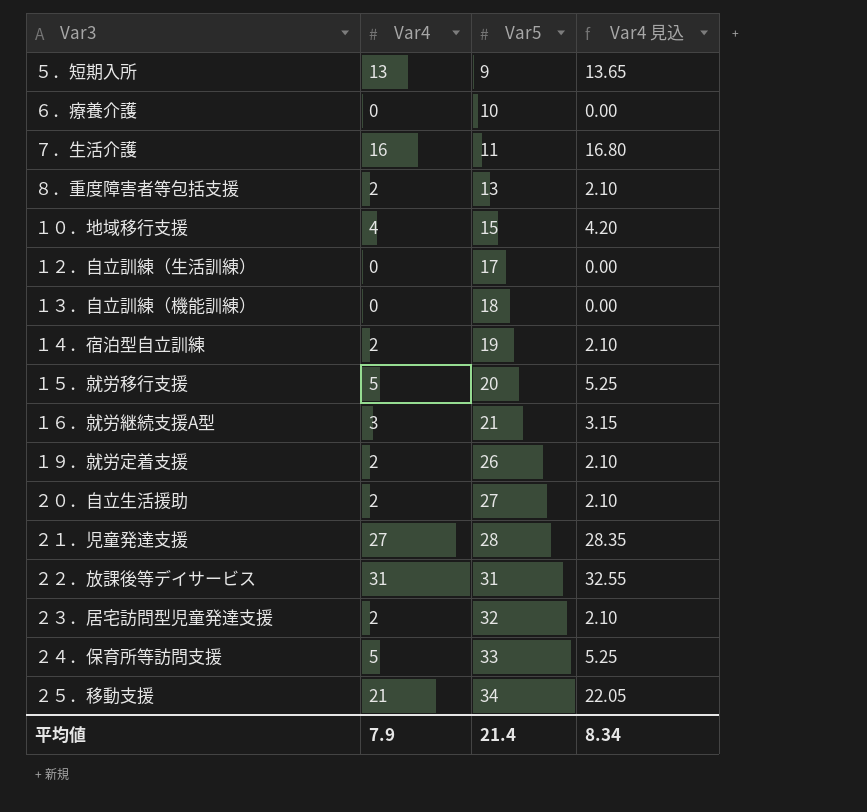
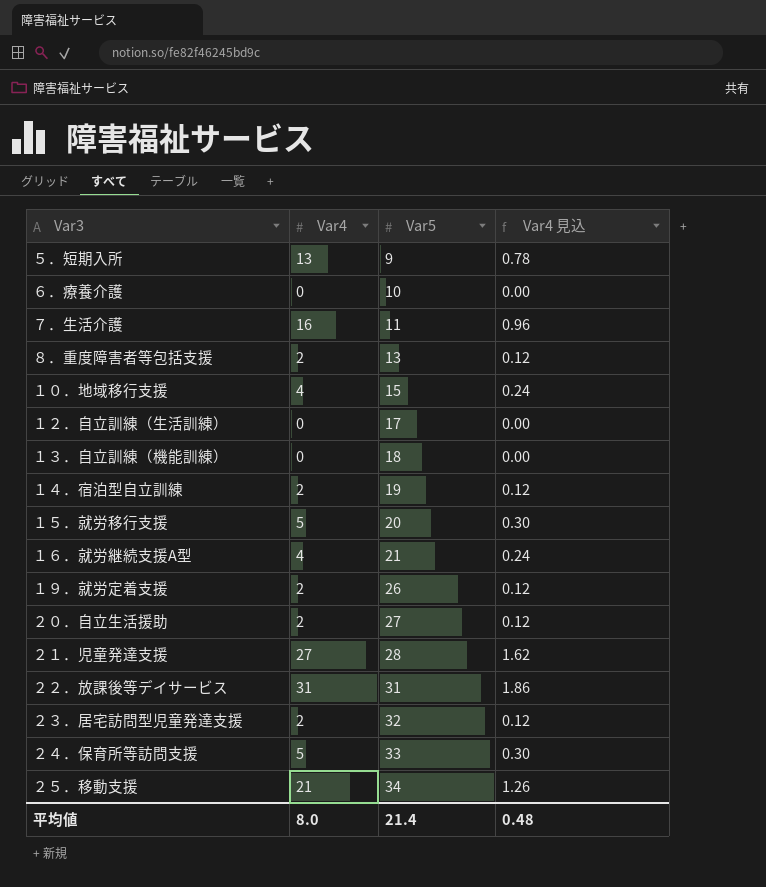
column Var4 見込 | formula: [Var4] * 1.05 -> [Var4] * 0.06
１６．就労継続支援A型 | Var4: 3 -> 4
平均値 | Var4: 7.9 -> 8.0
平均値 | Var4 見込: 8.34 -> 0.48

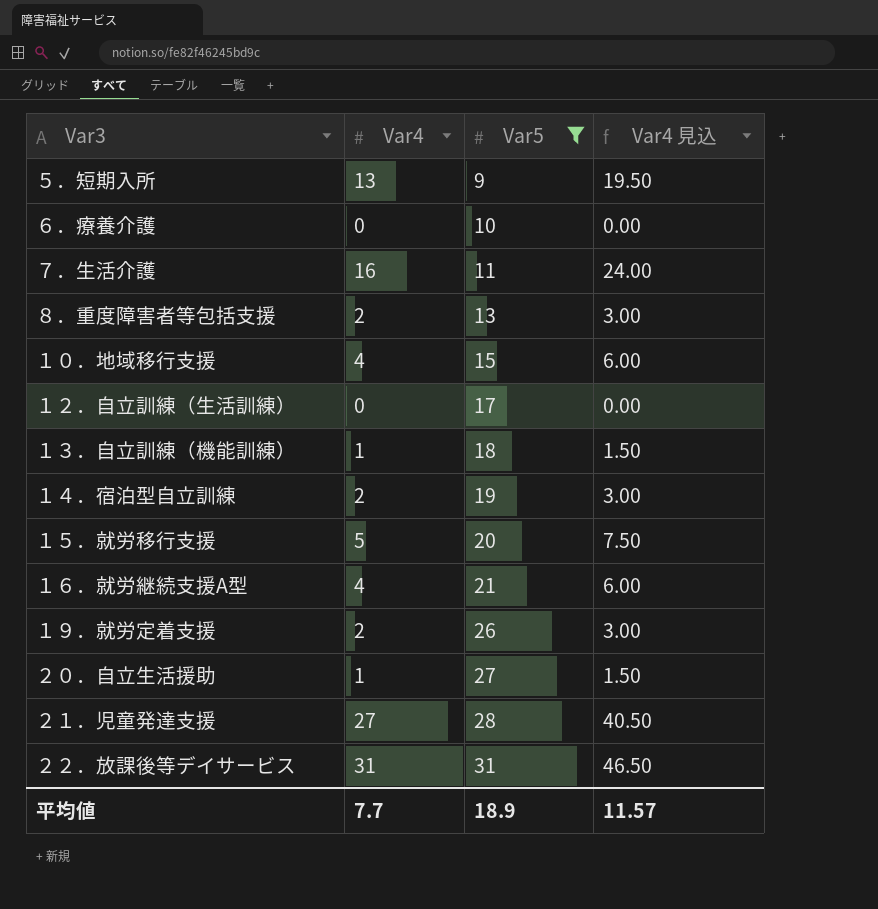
filter: none -> Var5 <= 31
column Var4 見込 | formula: [Var4] * 0.06 -> [Var4] * 1.5
１３．自立訓練（機能訓練） | Var4: 0 -> 1
２０．自立生活援助 | Var4: 2 -> 1
平均値 | Var4: 8.0 -> 7.7
平均値 | Var5: 21.4 -> 18.9
平均値 | Var4 見込: 0.48 -> 11.57

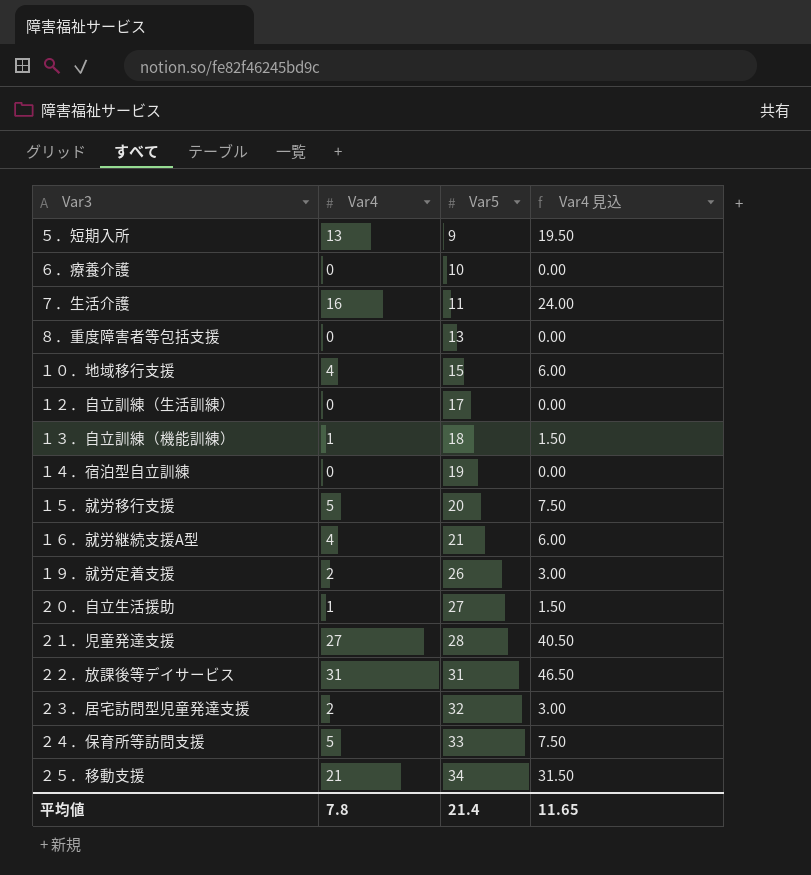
filter: Var5 <= 31 -> none
８．重度障害者等包括支援 | Var4: 2 -> 0
８．重度障害者等包括支援 | Var4 見込: 3.00 -> 0.00
１４．宿泊型自立訓練 | Var4: 2 -> 0
１４．宿泊型自立訓練 | Var4 見込: 3.00 -> 0.00
平均値 | Var4: 7.7 -> 7.8
平均値 | Var5: 18.9 -> 21.4
平均値 | Var4 見込: 11.57 -> 11.65

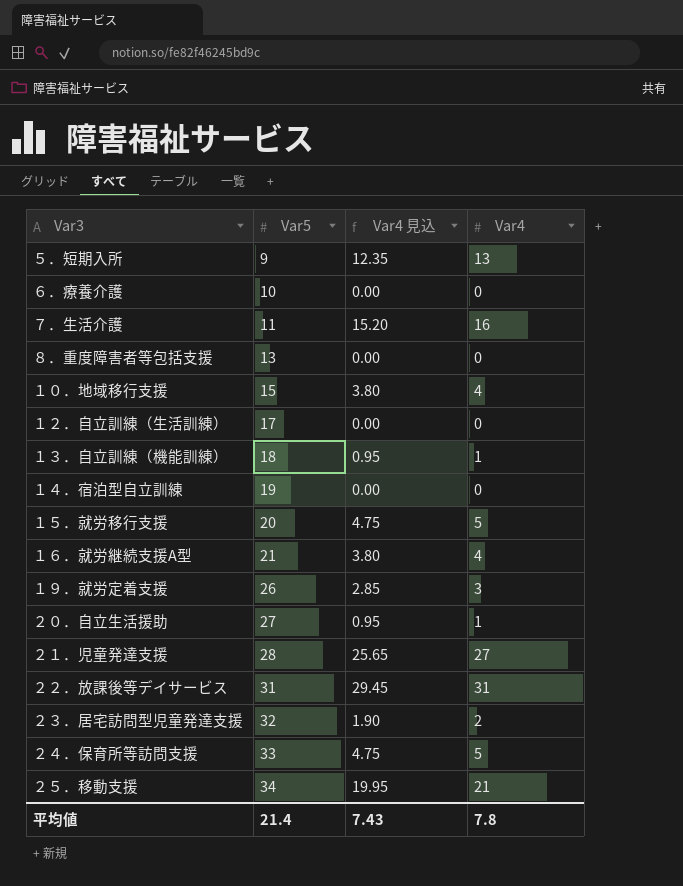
column Var4 見込 | formula: [Var4] * 1.5 -> [Var4] * 0.95
column Var4 | position: 2 -> 4
１９．就労定着支援 | Var4: 2 -> 3
平均値 | Var4 見込: 11.65 -> 7.43

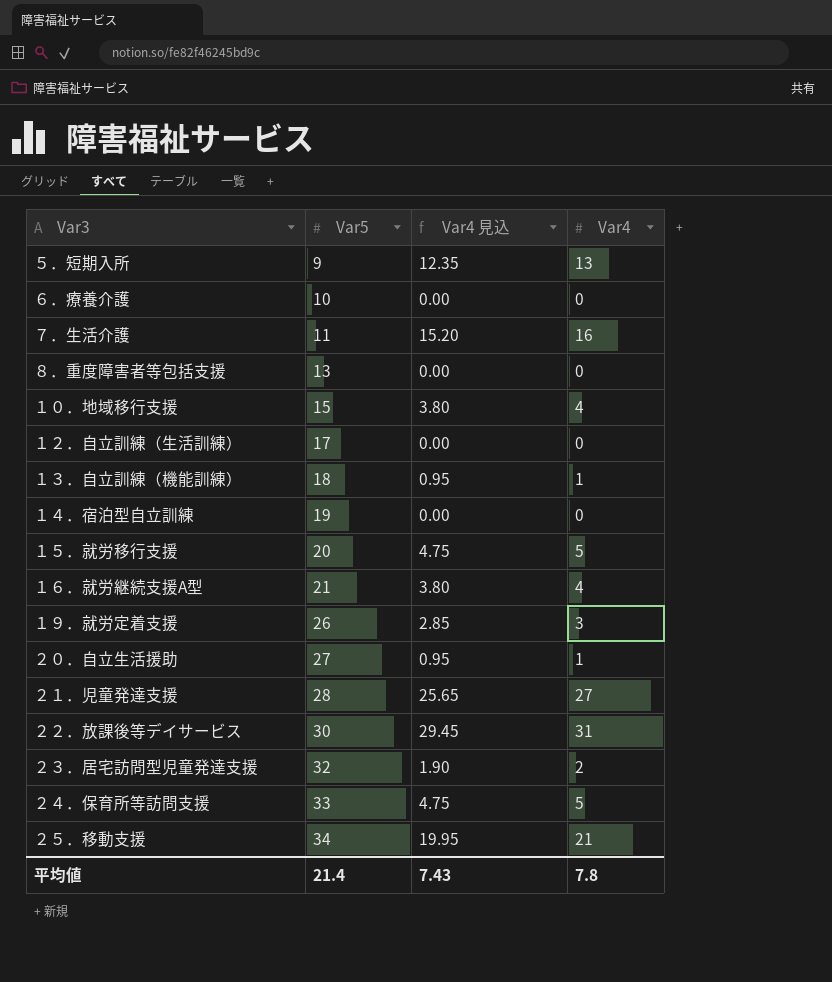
２２．放課後等デイサービス | Var5: 31 -> 30

